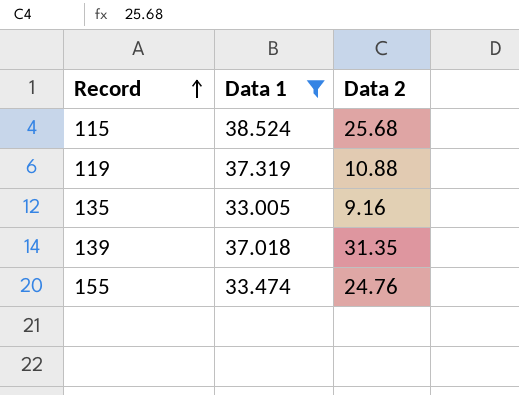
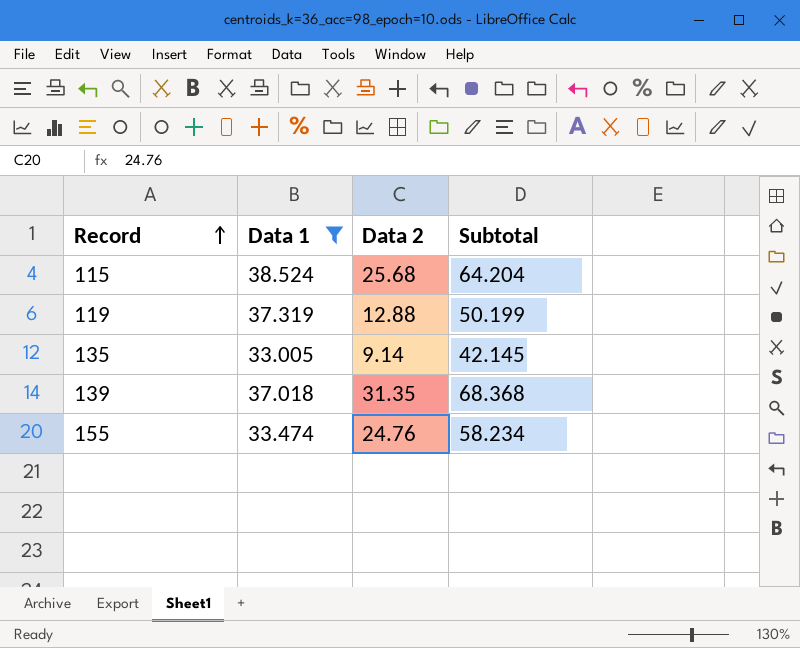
column Subtotal | formula: none -> [Data 1] + [Data 2]
119 | Data 2: 10.88 -> 12.88
135 | Data 2: 9.16 -> 9.14

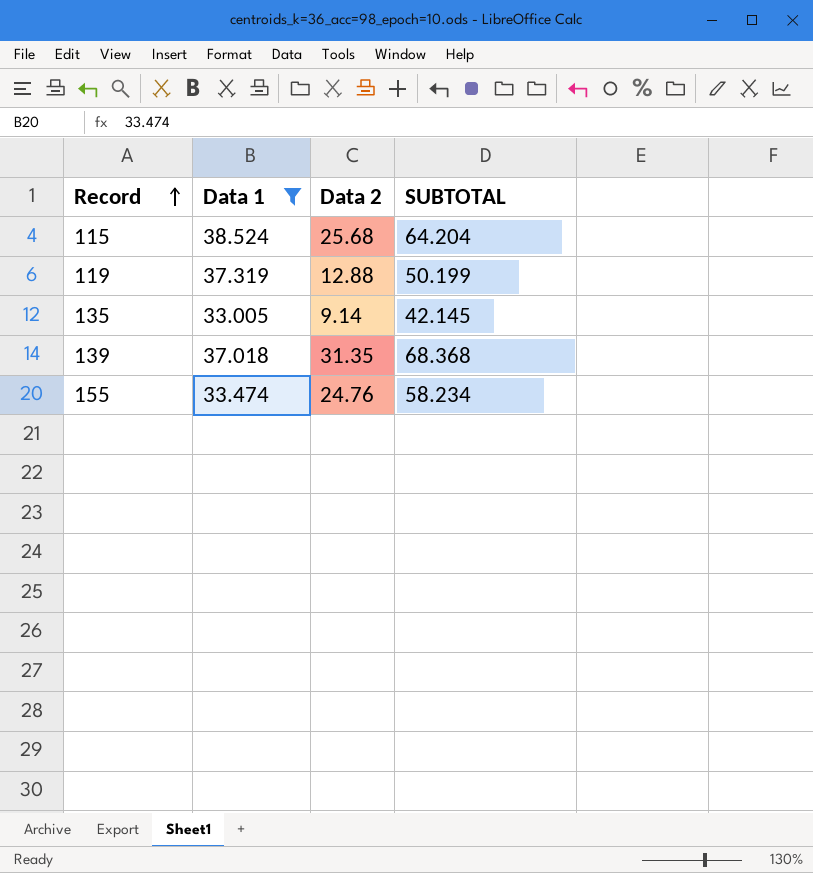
column name: Subtotal -> SUBTOTAL

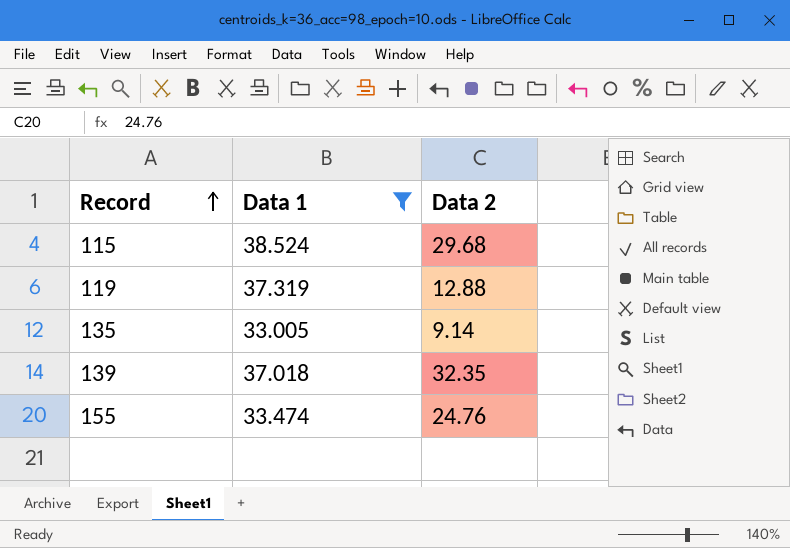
column SUBTOTAL | formula: [Data 1] + [Data 2] -> none
115 | Data 2: 25.68 -> 29.68
139 | Data 2: 31.35 -> 32.35

